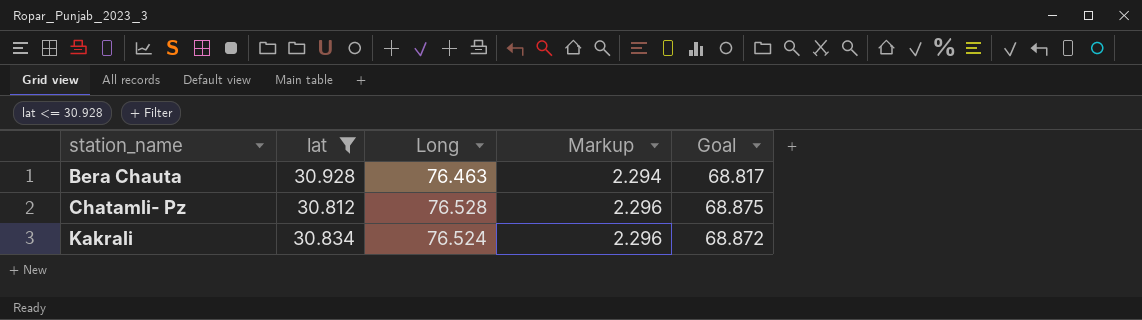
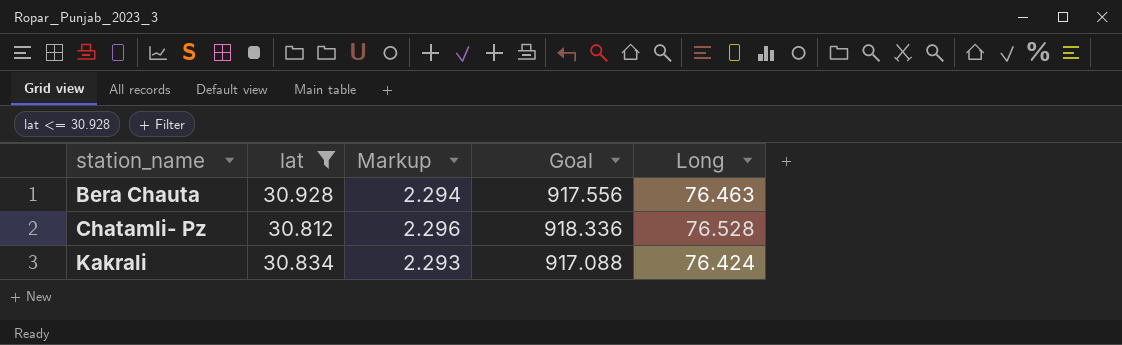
column Goal | formula: [Long] * 0.9 -> [Long] * 12
column Long | position: 3 -> 5
Kakrali | Markup: 2.296 -> 2.293
Kakrali | Long: 76.524 -> 76.424

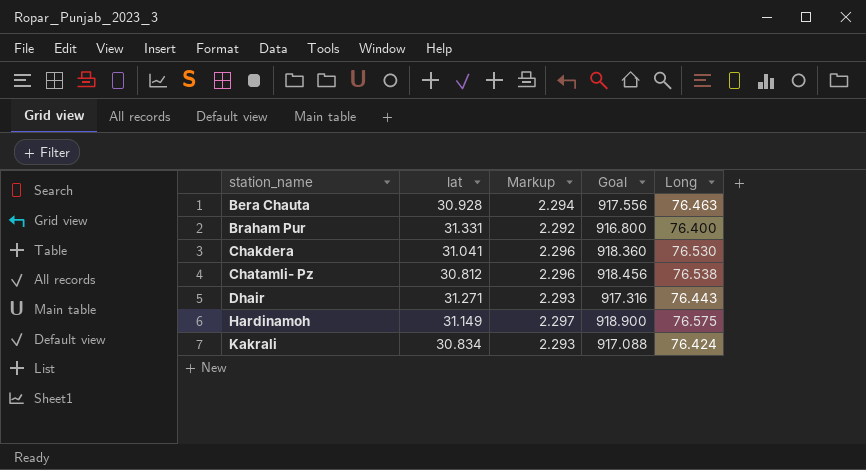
filter: lat <= 30.928 -> none
Chatamli- Pz | Goal: 918.336 -> 918.456
Chatamli- Pz | Long: 76.528 -> 76.538

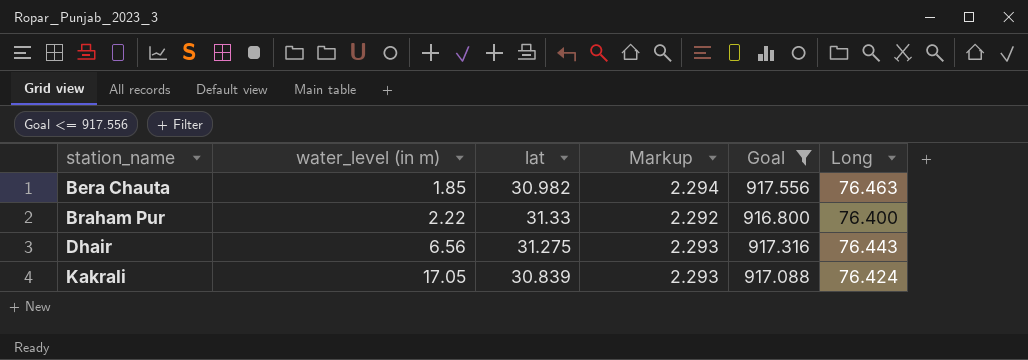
filter: none -> Goal <= 917.556
column water_level (in m) | position: none -> 2
Bera Chauta | lat: 30.928 -> 30.982
Braham Pur | lat: 31.331 -> 31.33
Dhair | lat: 31.271 -> 31.275
Kakrali | lat: 30.834 -> 30.839

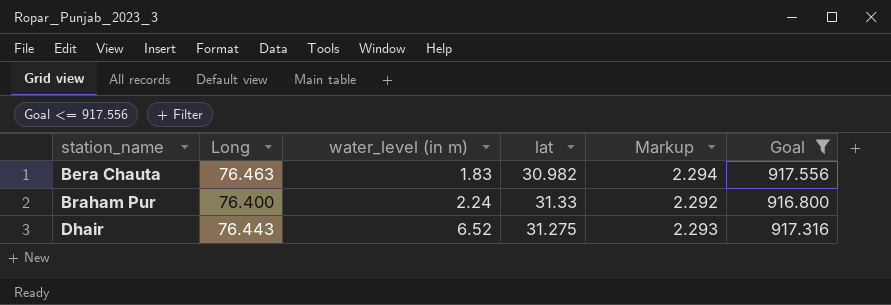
column Long | position: 6 -> 2
row Kakrali: 17.05 | 30.839 | 2.293 | 917.088 | 76.424 -> none
Bera Chauta | water_level (in m): 1.85 -> 1.83
Braham Pur | water_level (in m): 2.22 -> 2.24
Dhair | water_level (in m): 6.56 -> 6.52

